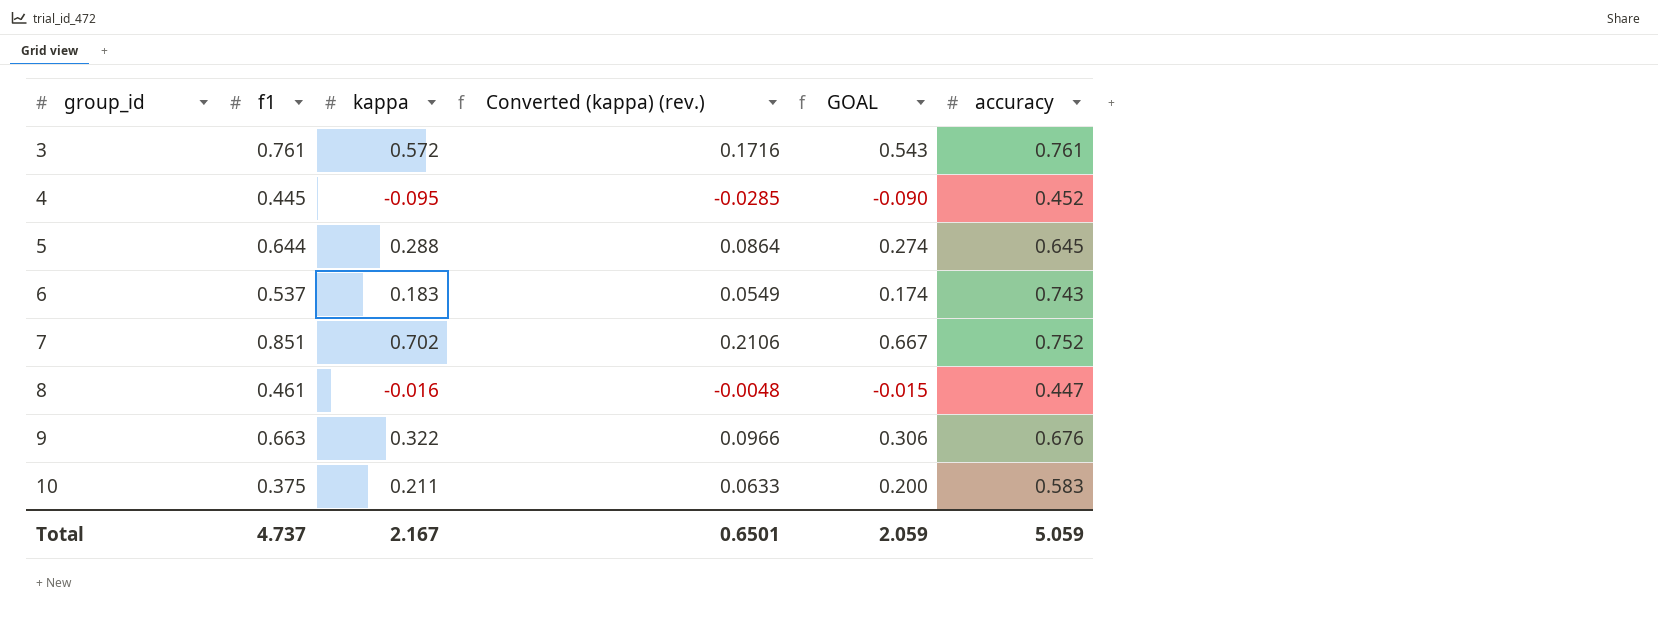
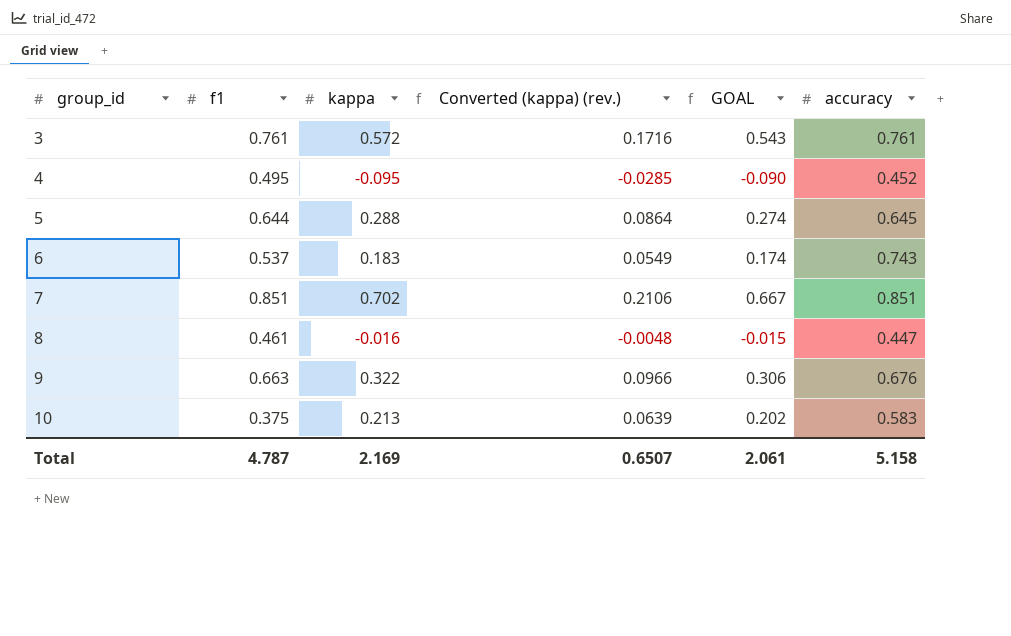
4 | f1: 0.445 -> 0.495
7 | accuracy: 0.752 -> 0.851
10 | kappa: 0.211 -> 0.213
10 | Converted (kappa) (rev.): 0.0633 -> 0.0639
10 | GOAL: 0.200 -> 0.202
Total | f1: 4.737 -> 4.787
Total | kappa: 2.167 -> 2.169
Total | Converted (kappa) (rev.): 0.6501 -> 0.6507
Total | GOAL: 2.059 -> 2.061
Total | accuracy: 5.059 -> 5.158

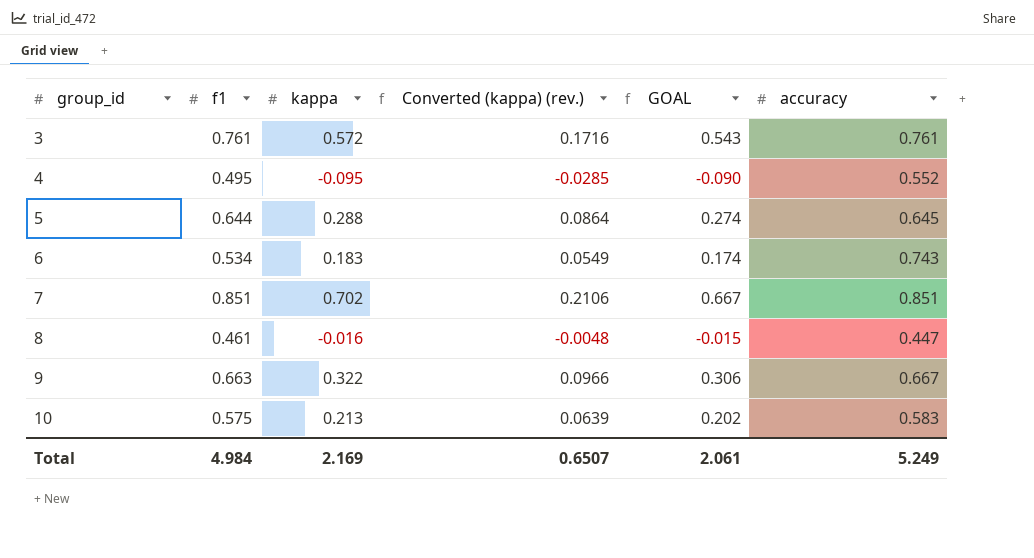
4 | accuracy: 0.452 -> 0.552
6 | f1: 0.537 -> 0.534
9 | accuracy: 0.676 -> 0.667
10 | f1: 0.375 -> 0.575
Total | f1: 4.787 -> 4.984
Total | accuracy: 5.158 -> 5.249

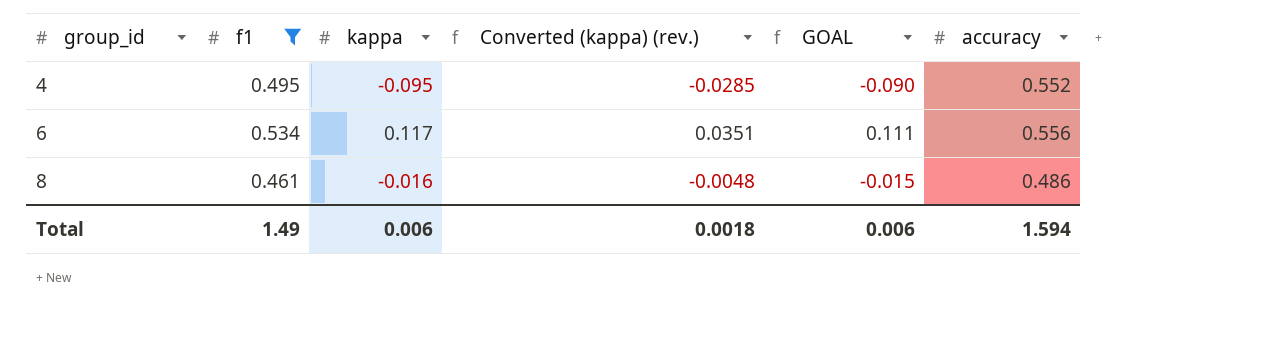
filter: none -> f1 <= 0.534
6 | kappa: 0.183 -> 0.117
6 | Converted (kappa) (rev.): 0.0549 -> 0.0351
6 | GOAL: 0.174 -> 0.111
6 | accuracy: 0.743 -> 0.556
8 | accuracy: 0.447 -> 0.486
Total | f1: 4.984 -> 1.49
Total | kappa: 2.169 -> 0.006
Total | Converted (kappa) (rev.): 0.6507 -> 0.0018
Total | GOAL: 2.061 -> 0.006
Total | accuracy: 5.249 -> 1.594

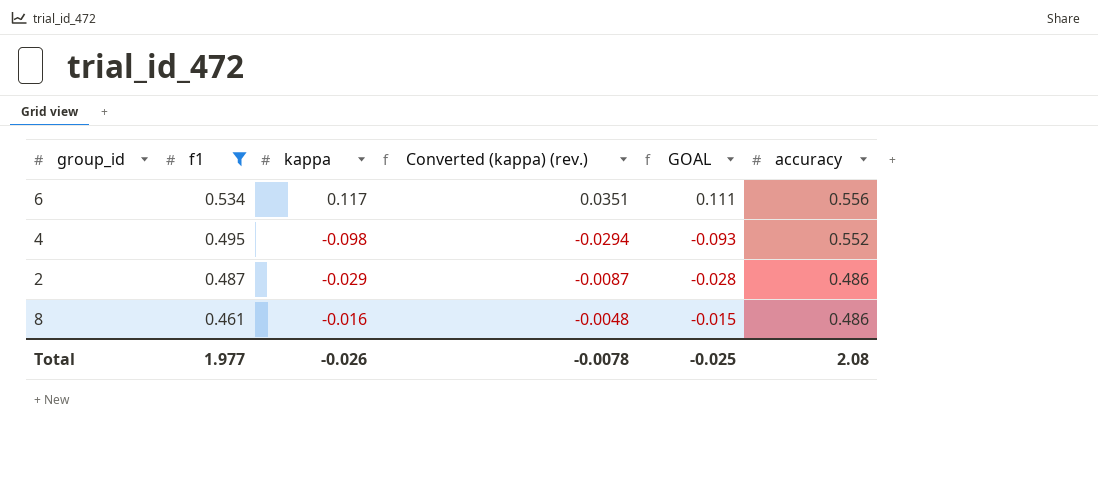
row order: group_id ascending -> f1 descending
4 | kappa: -0.095 -> -0.098
4 | Converted (kappa) (rev.): -0.0285 -> -0.0294
4 | GOAL: -0.090 -> -0.093
row 2: none -> 0.487 | -0.029 | -0.0087 | -0.028 | 0.486
Total | f1: 1.49 -> 1.977
Total | kappa: 0.006 -> -0.026
Total | Converted (kappa) (rev.): 0.0018 -> -0.0078
Total | GOAL: 0.006 -> -0.025
Total | accuracy: 1.594 -> 2.08

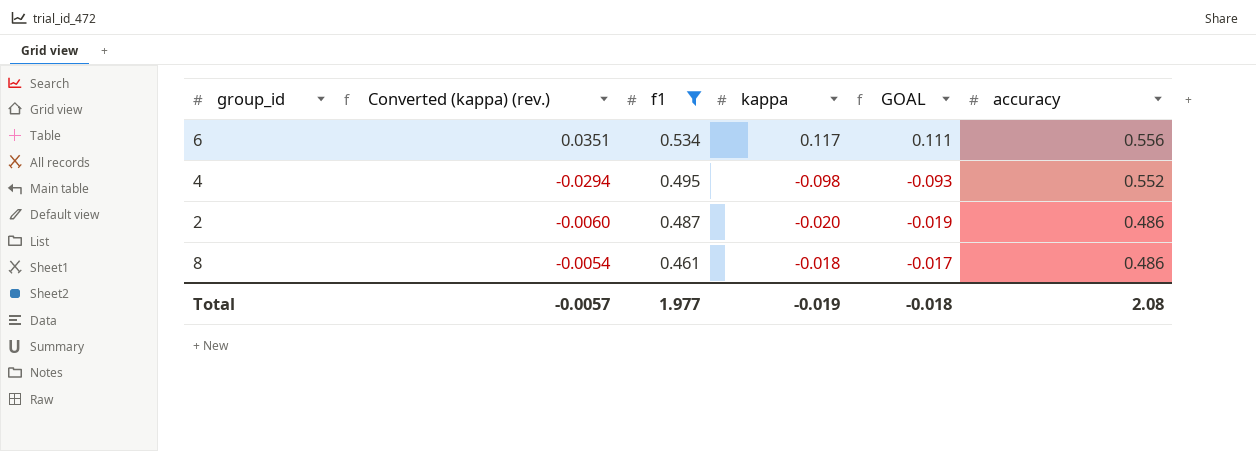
column Converted (kappa) (rev.) | position: 4 -> 2
2 | Converted (kappa) (rev.): -0.0087 -> -0.0060
2 | kappa: -0.029 -> -0.020
2 | GOAL: -0.028 -> -0.019
8 | Converted (kappa) (rev.): -0.0048 -> -0.0054
8 | kappa: -0.016 -> -0.018
8 | GOAL: -0.015 -> -0.017
Total | Converted (kappa) (rev.): -0.0078 -> -0.0057
Total | kappa: -0.026 -> -0.019
Total | GOAL: -0.025 -> -0.018

